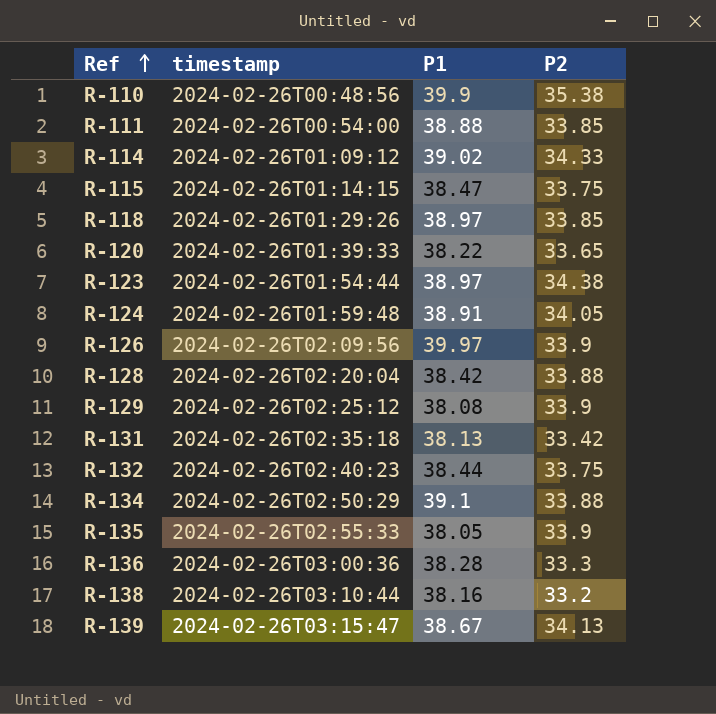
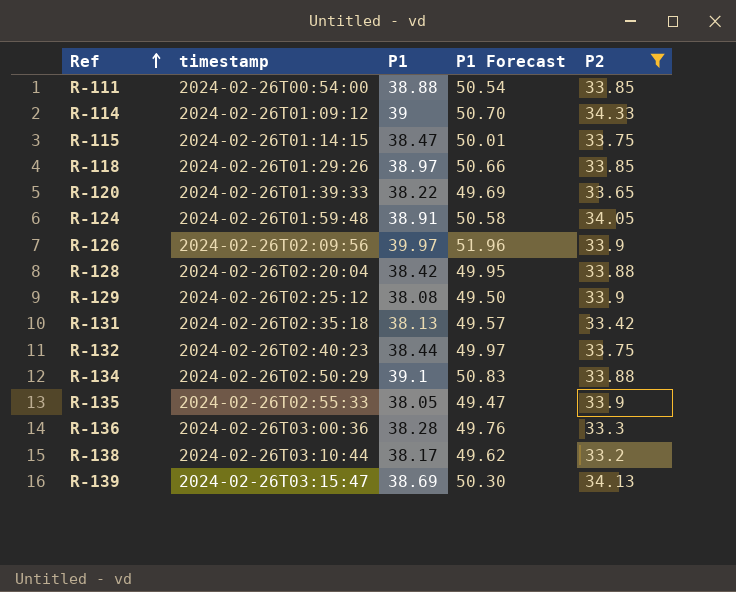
filter: none -> P2 <= 34.33
column P1 Forecast | formula: none -> [P1] * 1.3
R-114 | P1: 39.02 -> 39
R-138 | P1: 38.16 -> 38.17
R-139 | P1: 38.67 -> 38.69

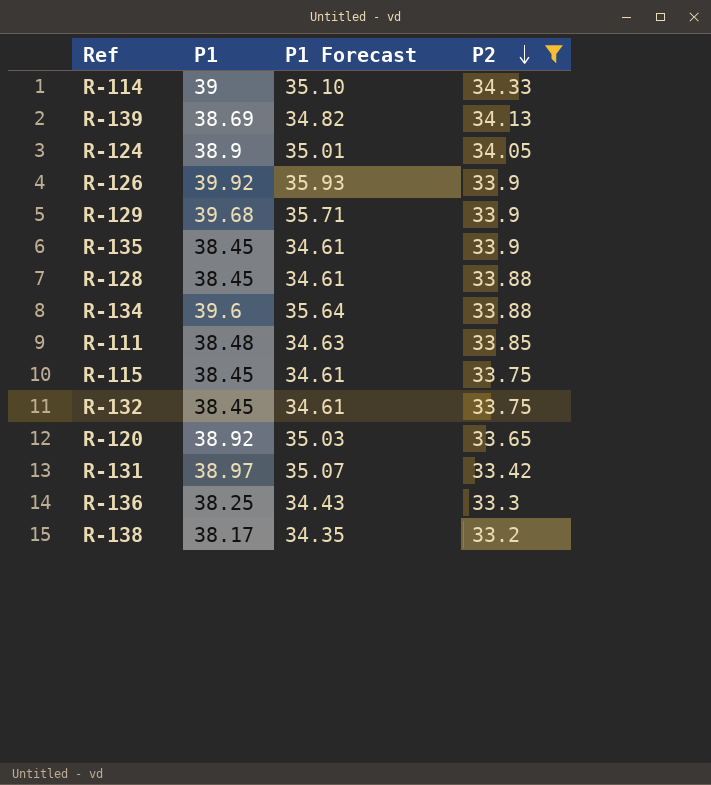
row order: Ref ascending -> P2 descending
column timestamp | position: 2 -> none
column P1 Forecast | formula: [P1] * 1.3 -> [P1] * 0.9
row R-118: 2024-02-26T01:29:26 | 38.97 | 50.66 | 33.85 -> none
R-124 | P1: 38.91 -> 38.9
R-126 | P1: 39.97 -> 39.92
R-129 | P1: 38.08 -> 39.68
R-135 | P1: 38.05 -> 38.45
R-128 | P1: 38.42 -> 38.45
R-134 | P1: 39.1 -> 39.6
R-111 | P1: 38.88 -> 38.48
R-115 | P1: 38.47 -> 38.45
R-132 | P1: 38.44 -> 38.45
R-120 | P1: 38.22 -> 38.92
R-131 | P1: 38.13 -> 38.97
R-136 | P1: 38.28 -> 38.25

